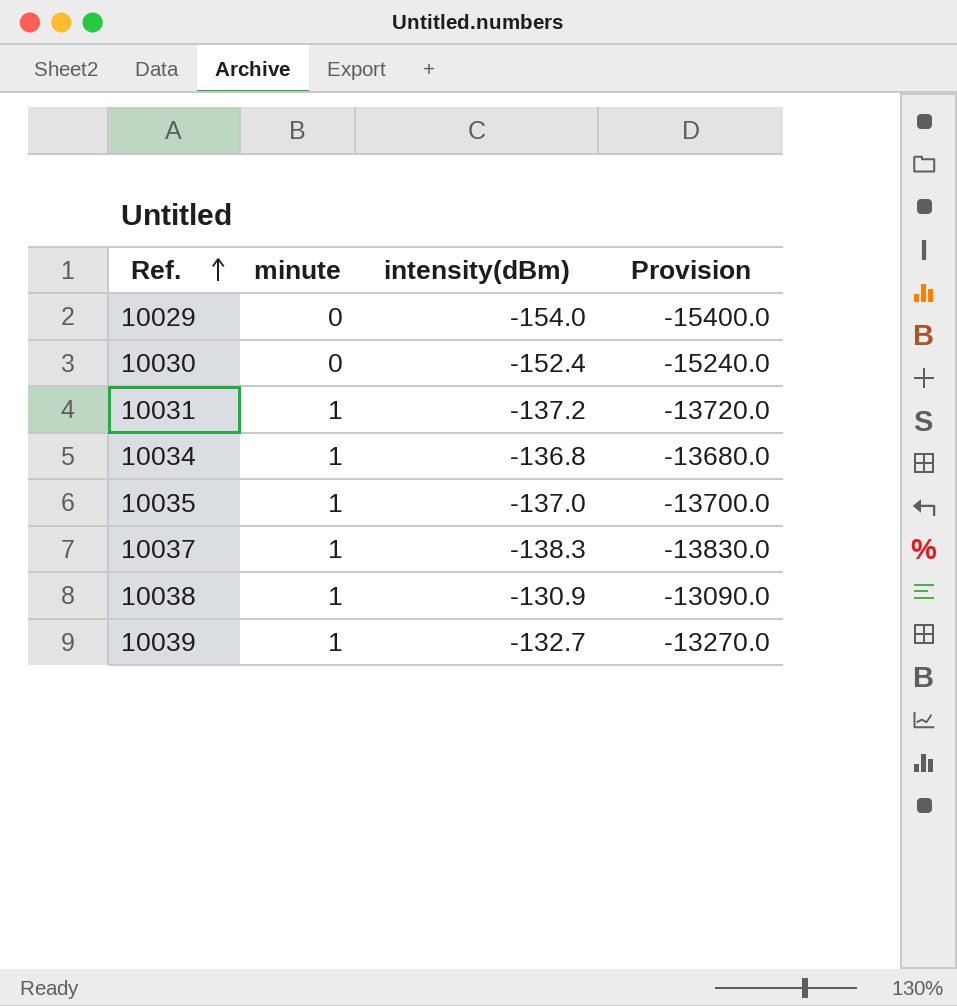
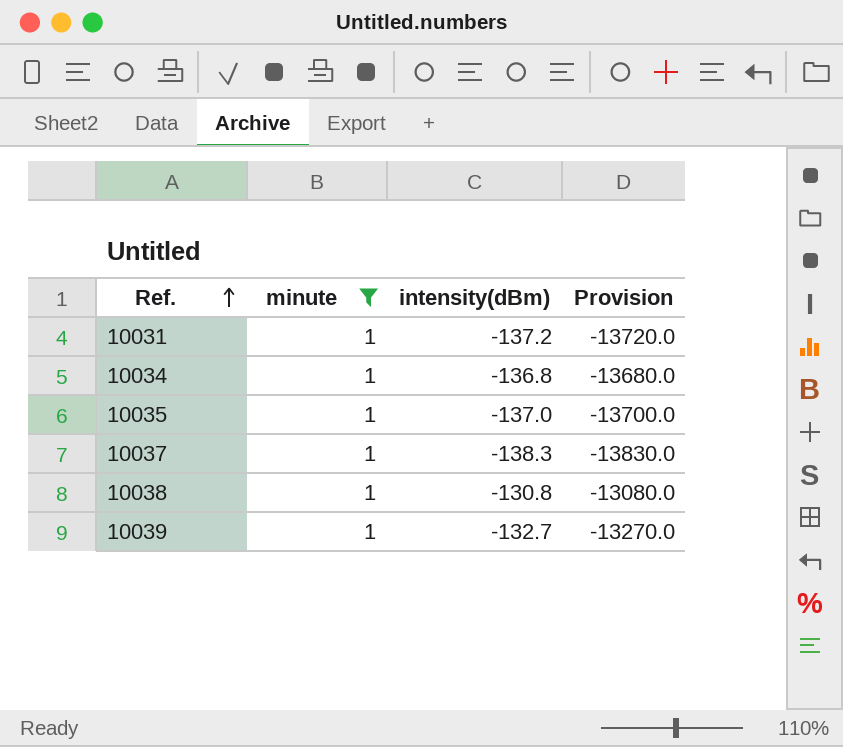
filter: none -> minute = 1
10038 | intensity(dBm): -130.9 -> -130.8
10038 | Provision: -13090.0 -> -13080.0

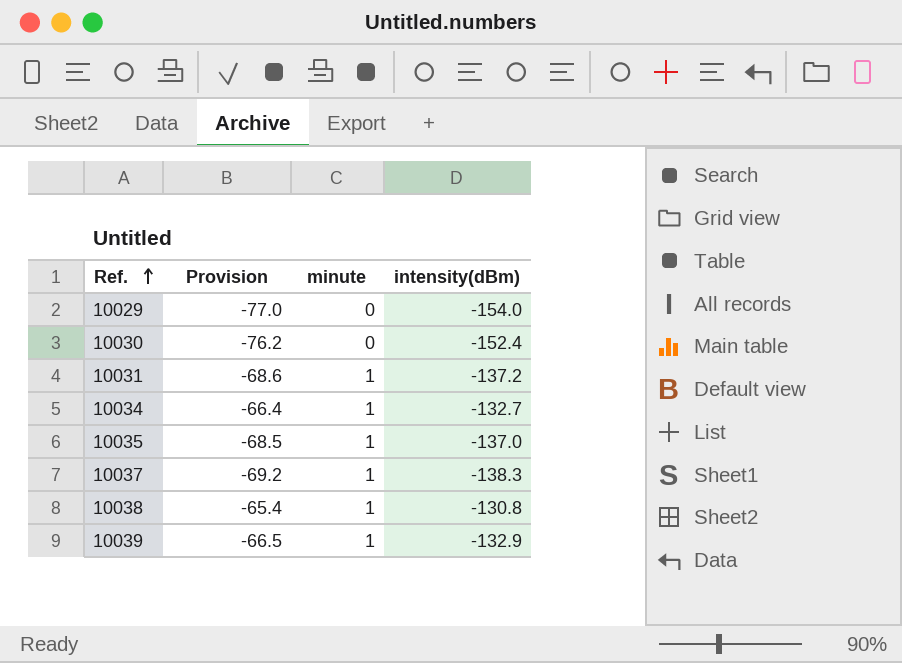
filter: minute = 1 -> none
column Provision | formula: [intensity(dBm)] * 100 -> [intensity(dBm)] * 0.5
column Provision | position: 4 -> 2
10034 | intensity(dBm): -136.8 -> -132.7
10039 | intensity(dBm): -132.7 -> -132.9

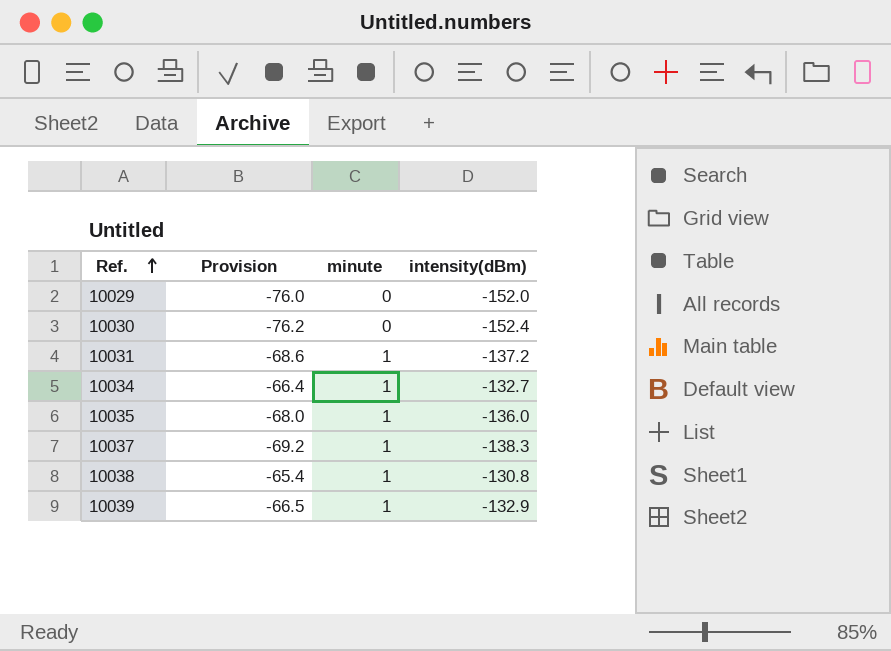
10029 | Provision: -77.0 -> -76.0
10029 | intensity(dBm): -154.0 -> -152.0
10035 | Provision: -68.5 -> -68.0
10035 | intensity(dBm): -137.0 -> -136.0

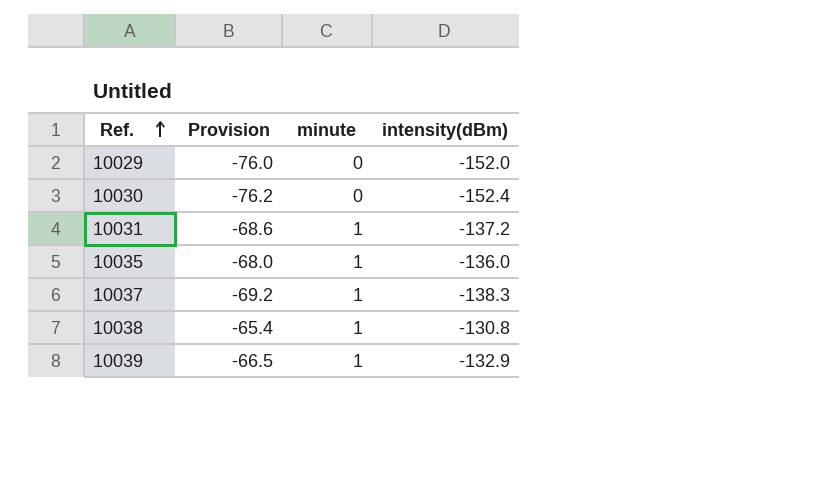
row 10034: -66.4 | 1 | -132.7 -> none

